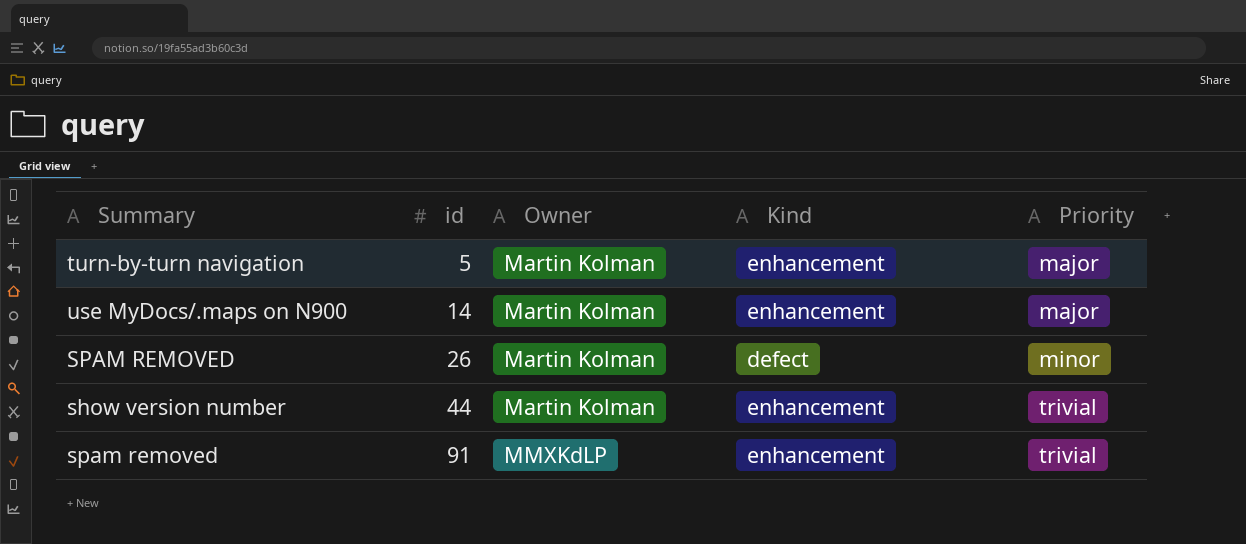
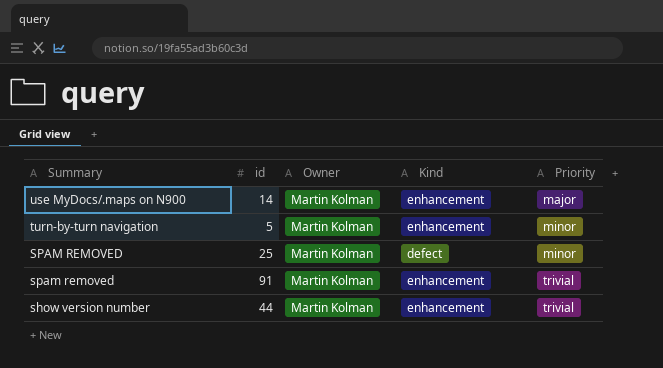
row order: id ascending -> Summary descending
turn-by-turn navigation | Priority: major -> minor
SPAM REMOVED | id: 26 -> 25
spam removed | Owner: MMXKdLP -> Martin Kolman

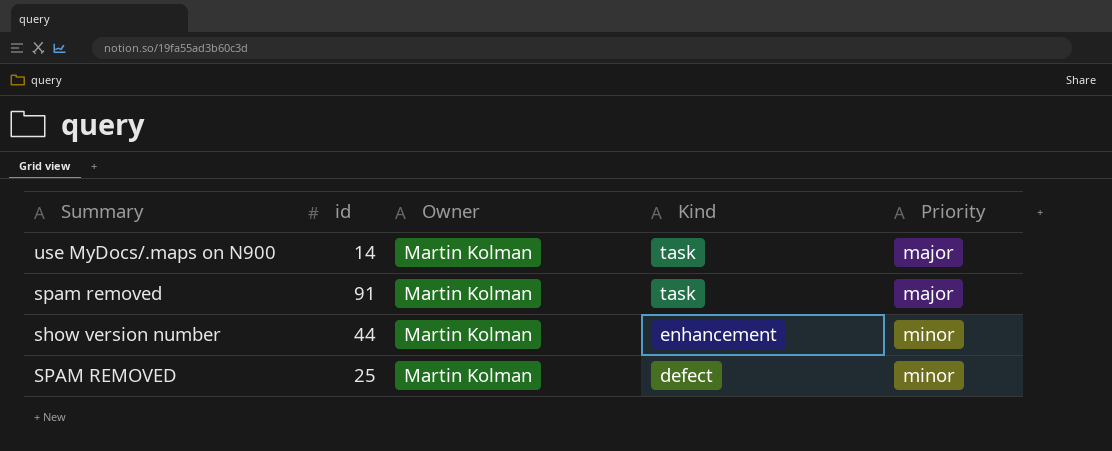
row order: Summary descending -> Kind descending
row turn-by-turn navigation: 5 | Martin Kolman | enhancement | minor -> none
use MyDocs/.maps on N900 | Kind: enhancement -> task
spam removed | Kind: enhancement -> task
spam removed | Priority: trivial -> major
show version number | Priority: trivial -> minor

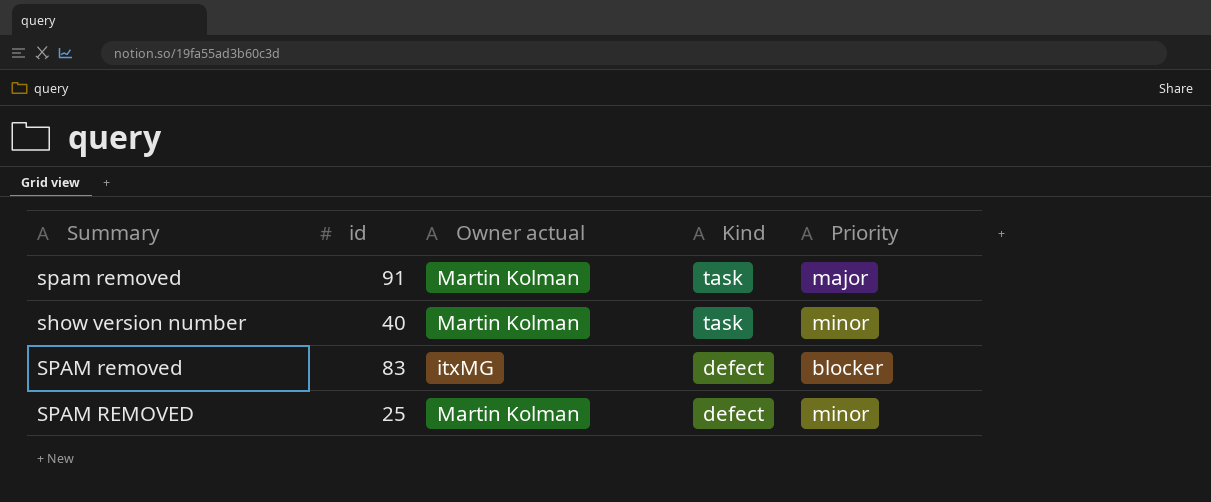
column name: Owner -> Owner actual
row use MyDocs/.maps on N900: 14 | Martin Kolman | task | major -> none
show version number | id: 44 -> 40
show version number | Kind: enhancement -> task
row SPAM removed: none -> 83 | itxMG | defect | blocker

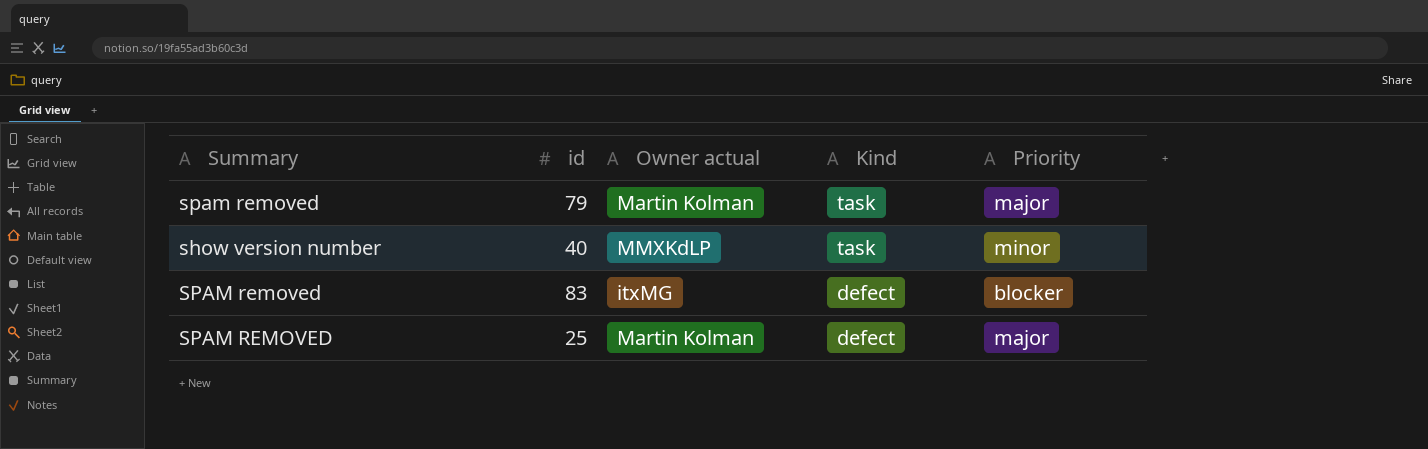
spam removed | id: 91 -> 79
show version number | Owner actual: Martin Kolman -> MMXKdLP
SPAM REMOVED | Priority: minor -> major

